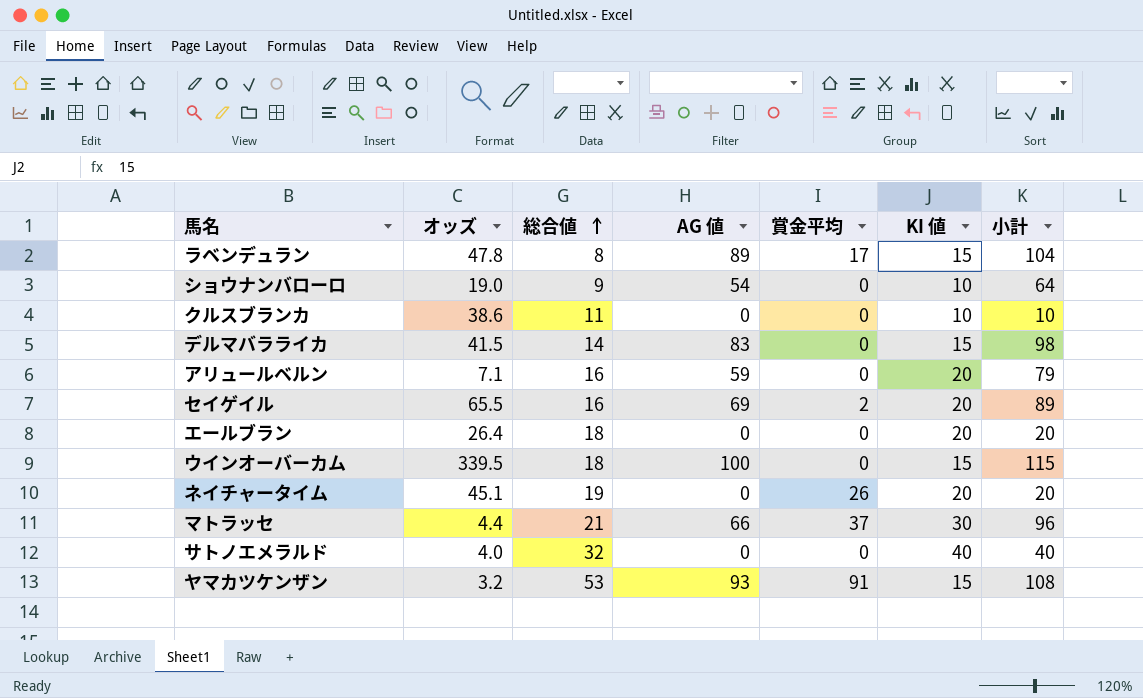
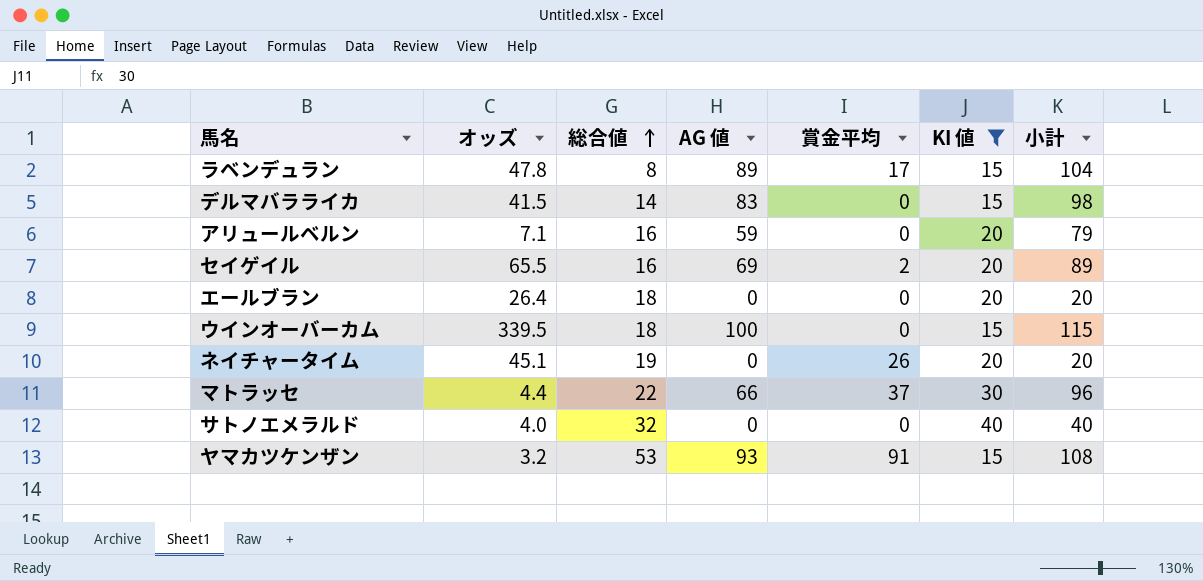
filter: none -> KI 値 != 10
マトラッセ | 総合値: 21 -> 22

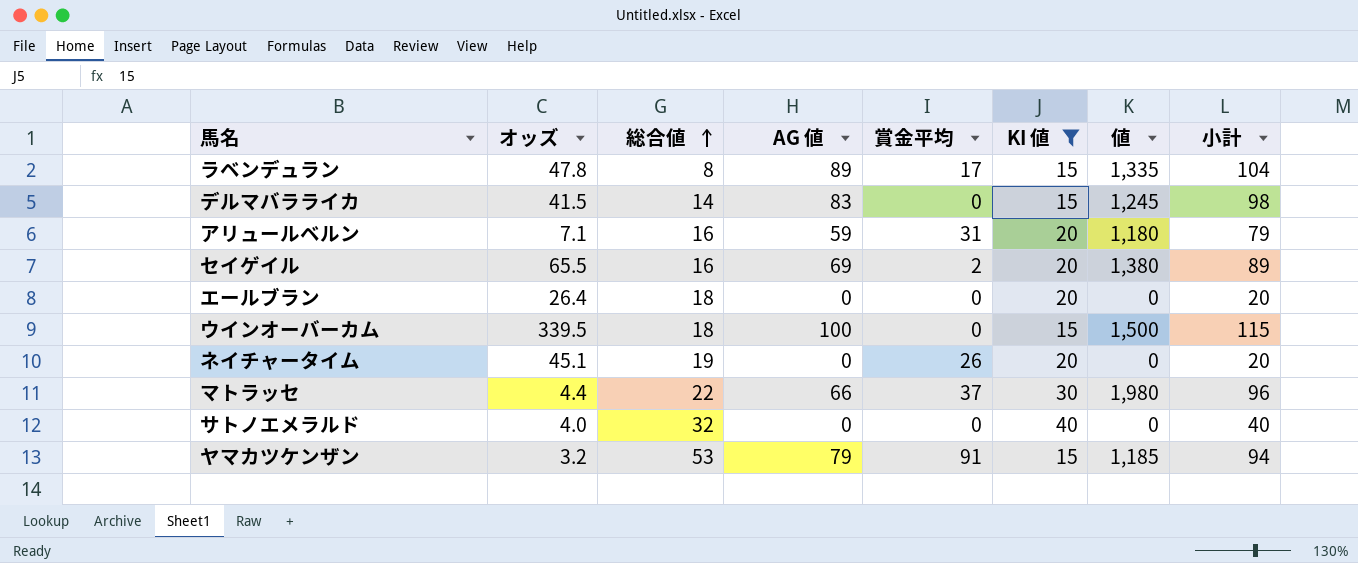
column 値 | formula: none -> [AG 値] * [KI 値]
アリュールベルン | 賞金平均: 0 -> 31
ヤマカツケンザン | AG 値: 93 -> 79
ヤマカツケンザン | 小計: 108 -> 94

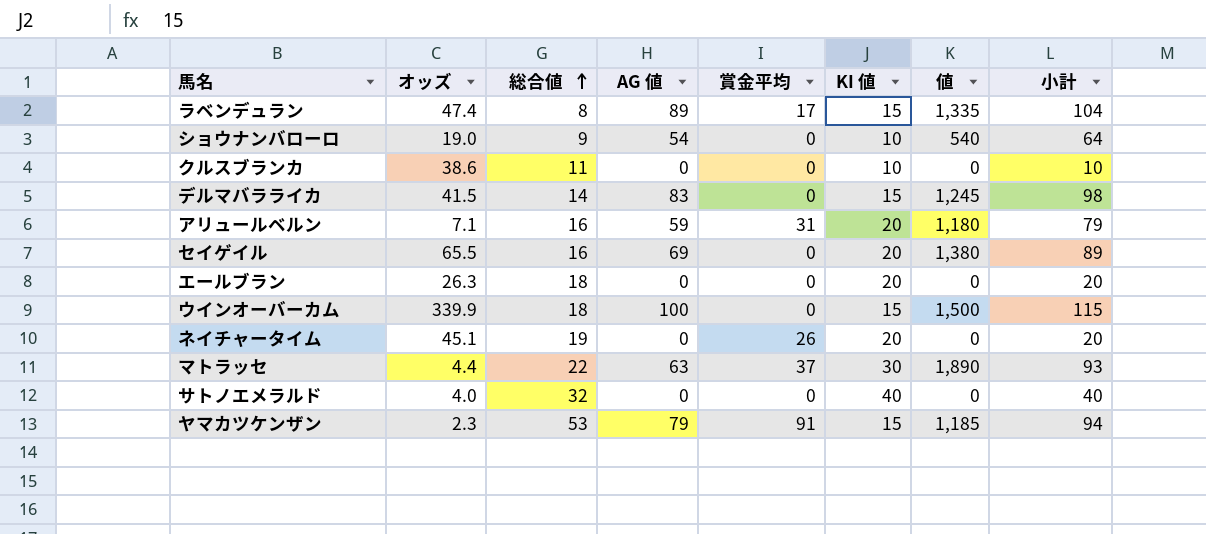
filter: KI 値 != 10 -> none
ラベンデュラン | オッズ: 47.8 -> 47.4
セイゲイル | 賞金平均: 2 -> 0
エールブラン | オッズ: 26.4 -> 26.3
ウインオーバーカム | オッズ: 339.5 -> 339.9
マトラッセ | AG 値: 66 -> 63
マトラッセ | 値: 1,980 -> 1,890
マトラッセ | 小計: 96 -> 93
ヤマカツケンザン | オッズ: 3.2 -> 2.3

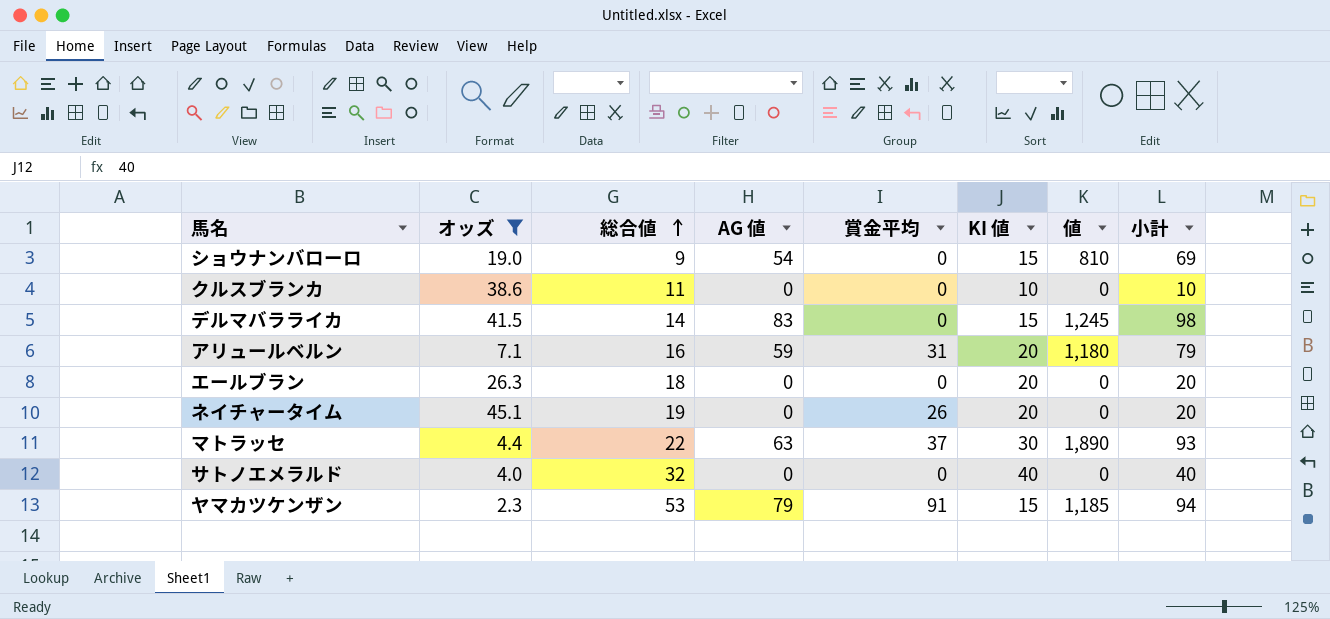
filter: none -> オッズ <= 45.1
ショウナンバローロ | KI 値: 10 -> 15
ショウナンバローロ | 値: 540 -> 810
ショウナンバローロ | 小計: 64 -> 69

